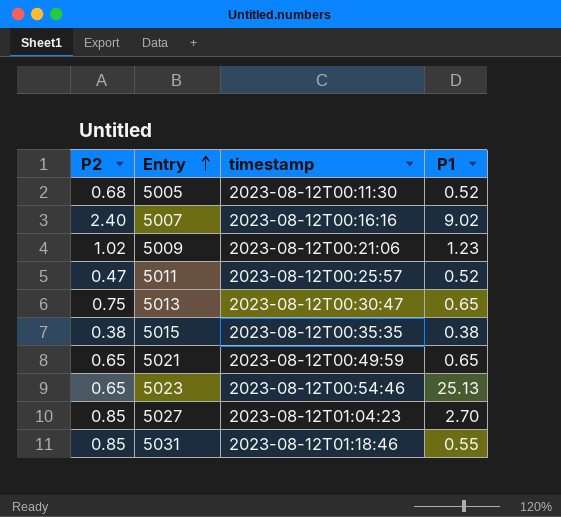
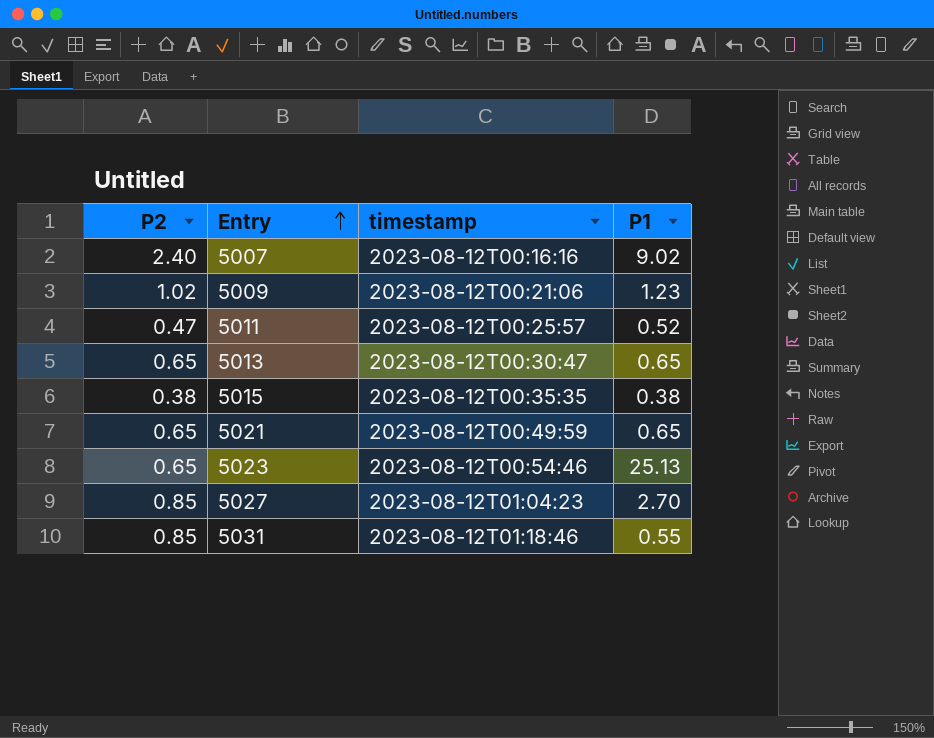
row 5005: 0.68 | 2023-08-12T00:11:30 | 0.52 -> none
5013 | P2: 0.75 -> 0.65

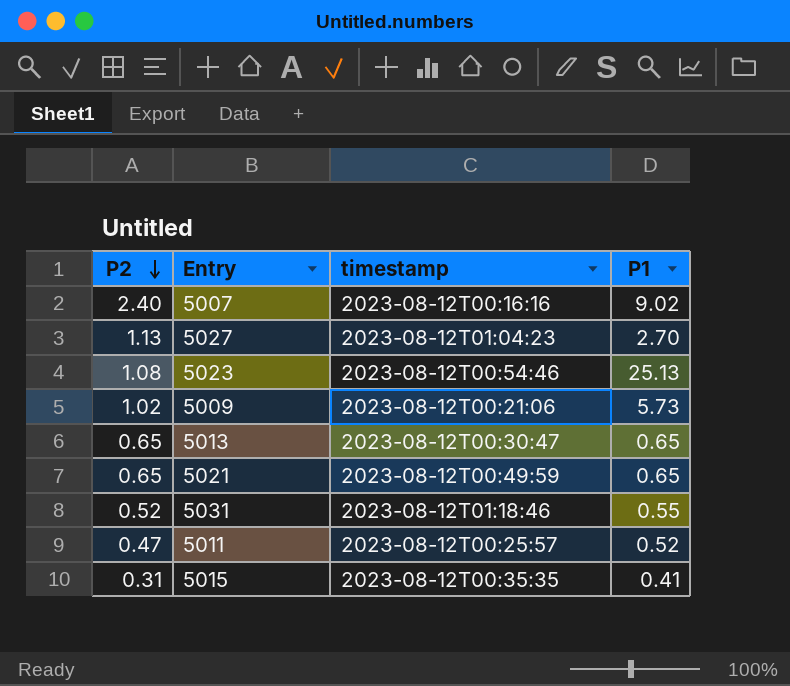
row order: Entry ascending -> P2 descending
5027 | P2: 0.85 -> 1.13
5023 | P2: 0.65 -> 1.08
5009 | P1: 1.23 -> 5.73
5031 | P2: 0.85 -> 0.52
5015 | P2: 0.38 -> 0.31
5015 | P1: 0.38 -> 0.41

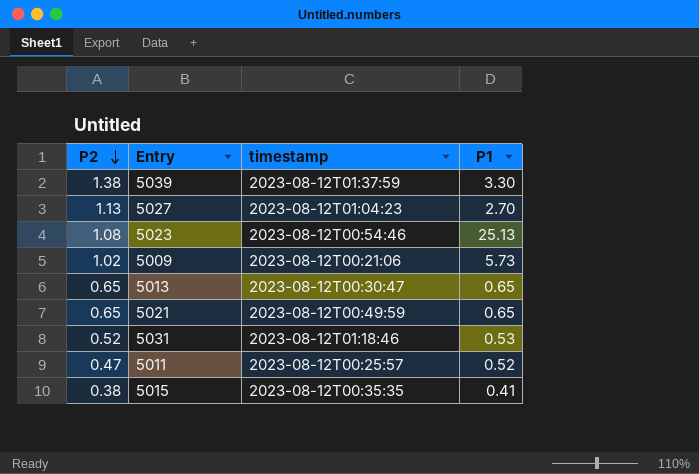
row 5007: 2.40 | 2023-08-12T00:16:16 | 9.02 -> none
row 5039: none -> 1.38 | 2023-08-12T01:37:59 | 3.30
5031 | P1: 0.55 -> 0.53
5015 | P2: 0.31 -> 0.38

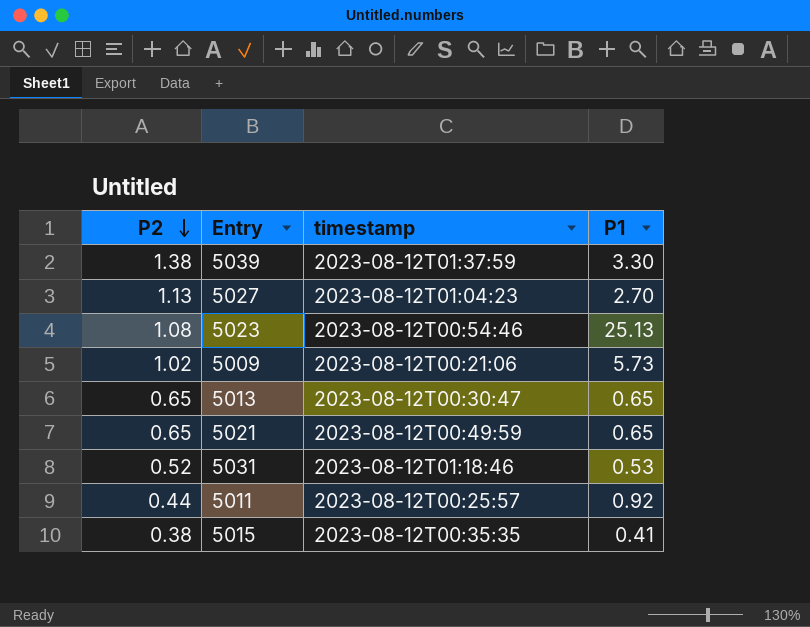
5011 | P2: 0.47 -> 0.44
5011 | P1: 0.52 -> 0.92

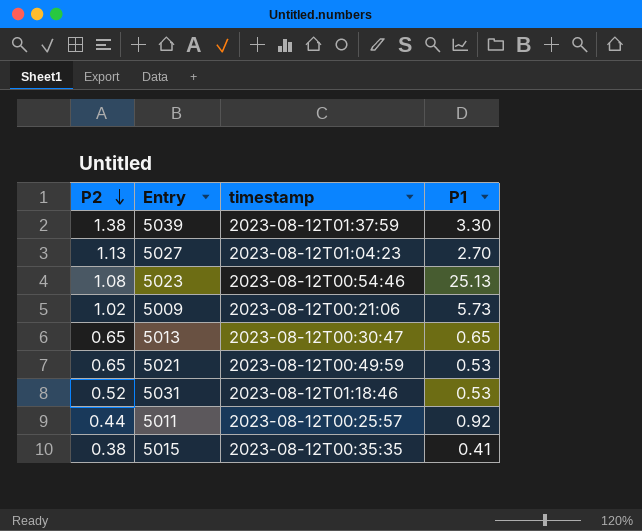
5021 | P1: 0.65 -> 0.53

